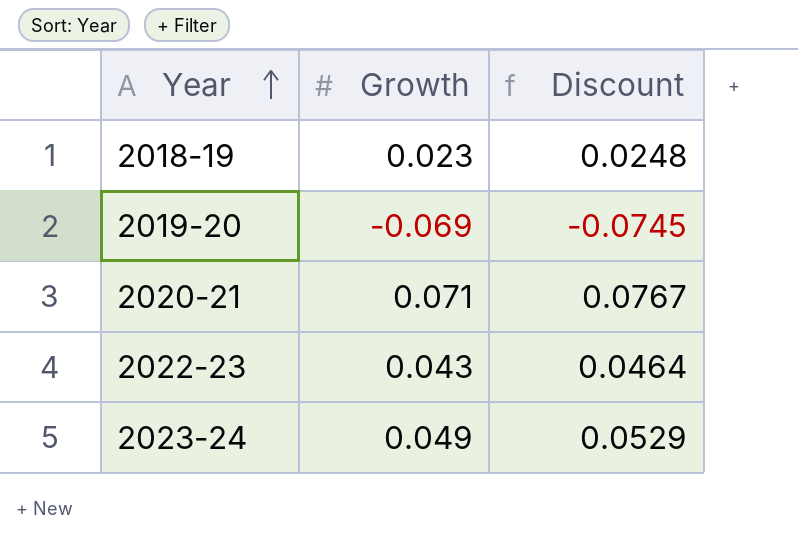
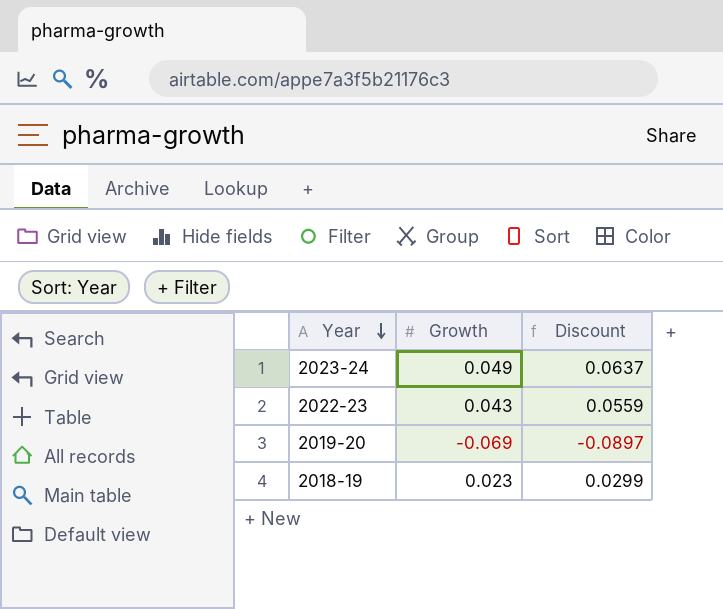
row order: Year ascending -> Year descending
column Discount | formula: [Growth] * 1.08 -> [Growth] * 1.3
row 2020-21: 0.071 | 0.0767 -> none

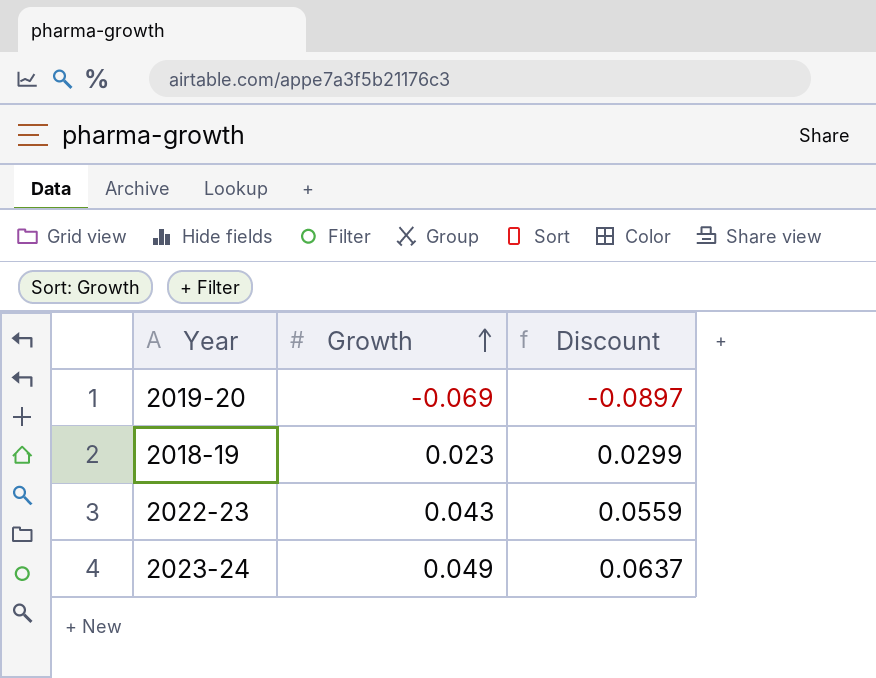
row order: Year descending -> Growth ascending

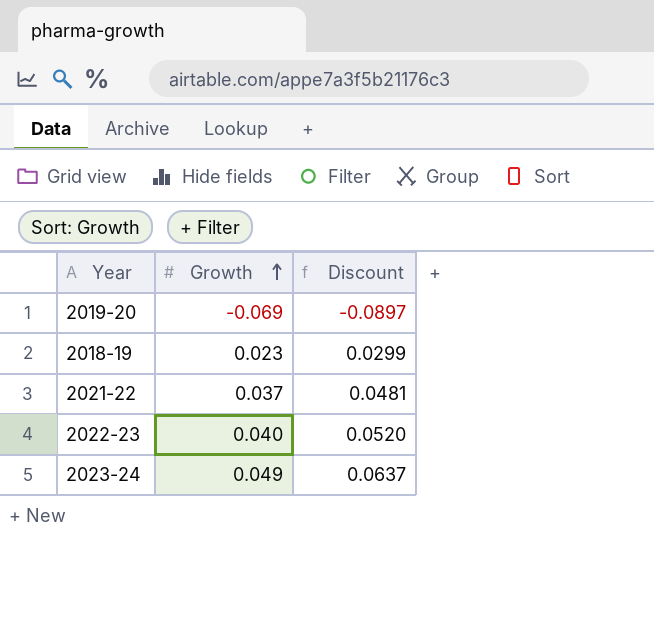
row 2021-22: none -> 0.037 | 0.0481
2022-23 | Growth: 0.043 -> 0.040
2022-23 | Discount: 0.0559 -> 0.0520

